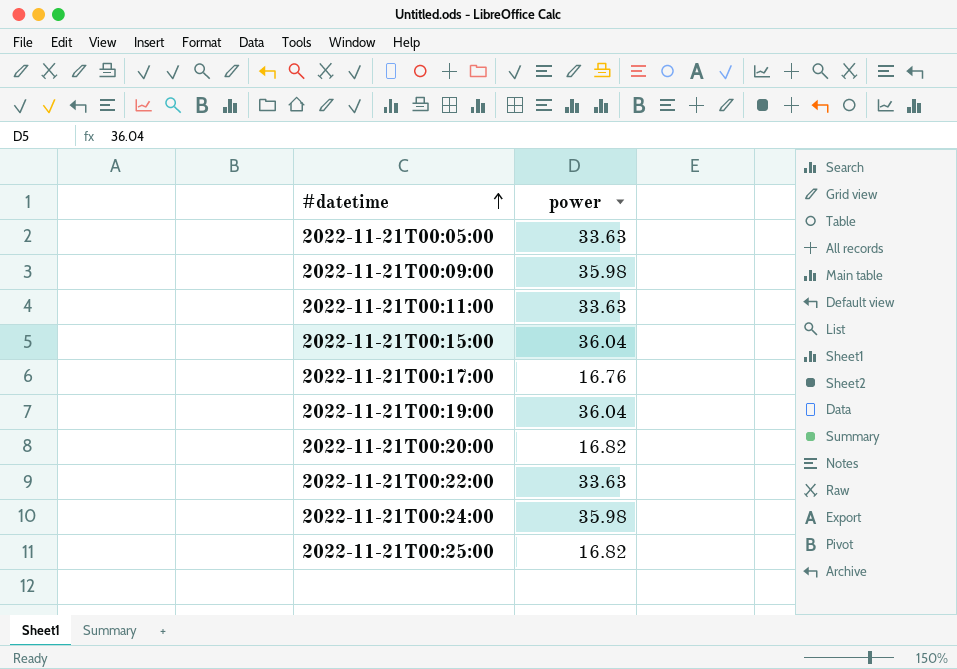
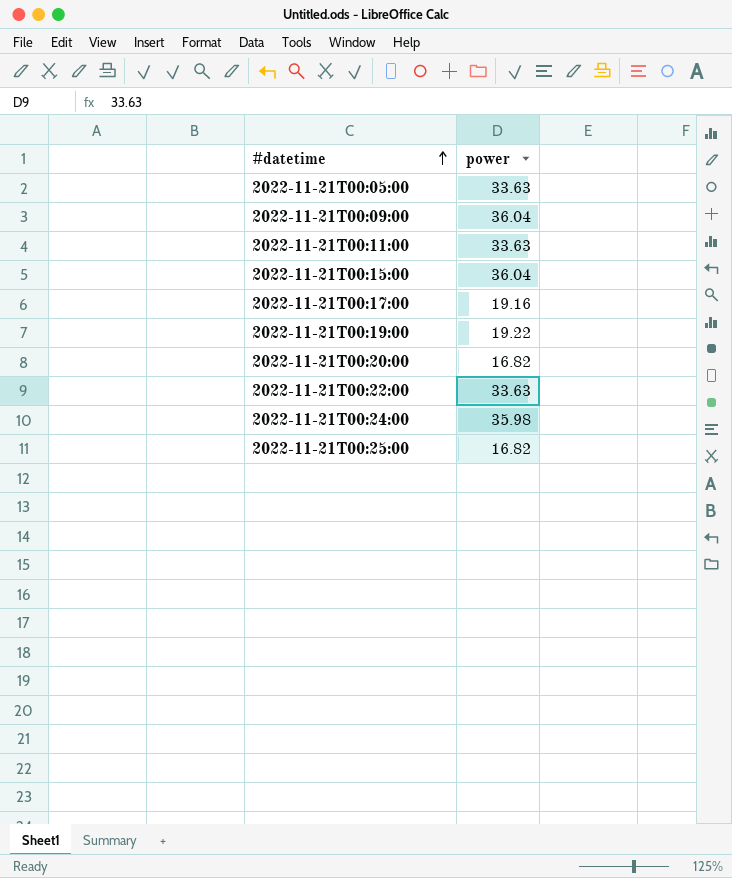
2022-11-21T00:09:00 | power: 35.98 -> 36.04
2022-11-21T00:17:00 | power: 16.76 -> 19.16
2022-11-21T00:19:00 | power: 36.04 -> 19.22

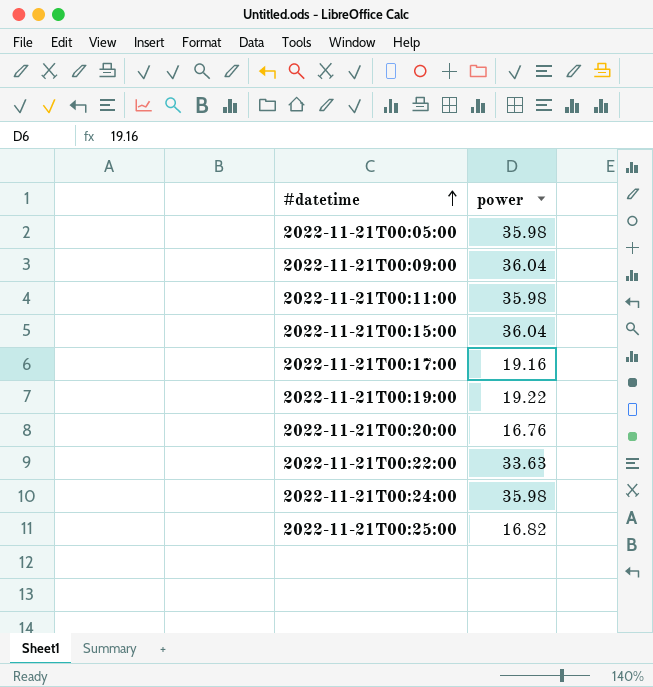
2022-11-21T00:05:00 | power: 33.63 -> 35.98
2022-11-21T00:11:00 | power: 33.63 -> 35.98
2022-11-21T00:20:00 | power: 16.82 -> 16.76

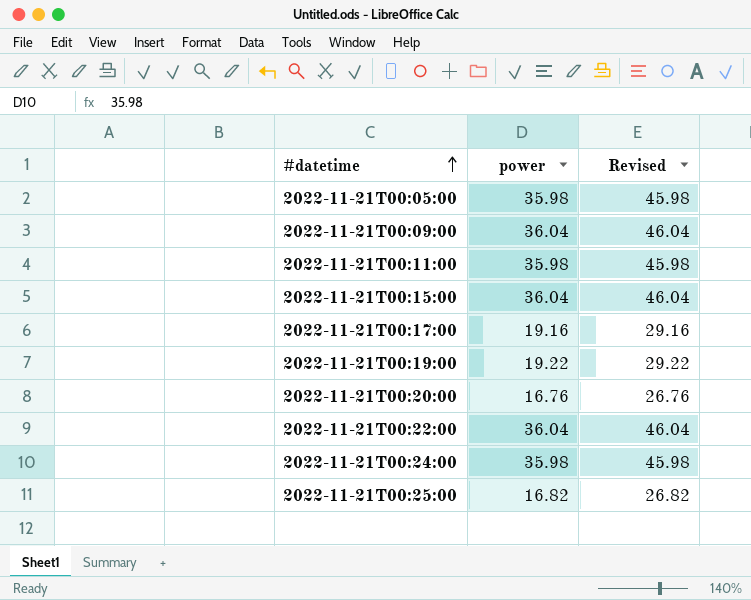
column Revised | formula: none -> [power] + 10
2022-11-21T00:22:00 | power: 33.63 -> 36.04

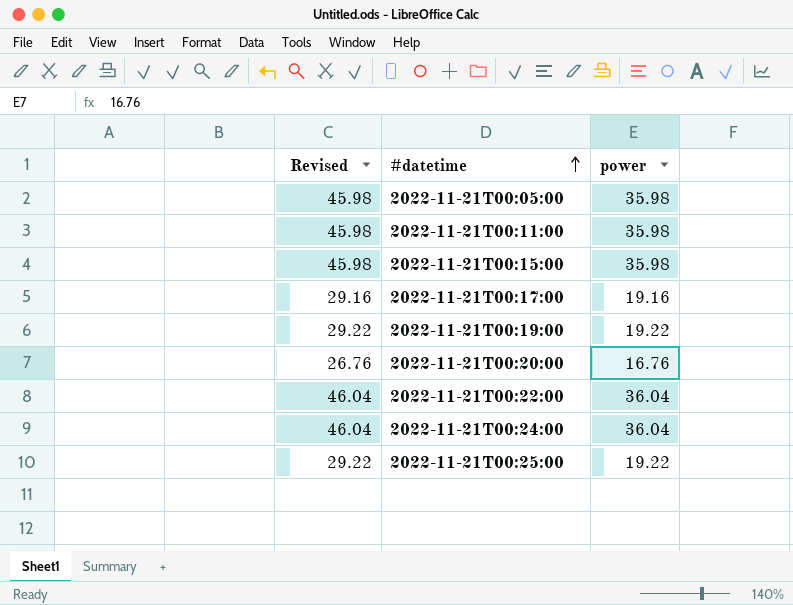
column Revised | position: 3 -> 1
row 2022-11-21T00:09:00: 36.04 | 46.04 -> none
2022-11-21T00:15:00 | Revised: 46.04 -> 45.98
2022-11-21T00:15:00 | power: 36.04 -> 35.98
2022-11-21T00:24:00 | Revised: 45.98 -> 46.04
2022-11-21T00:24:00 | power: 35.98 -> 36.04
2022-11-21T00:25:00 | Revised: 26.82 -> 29.22
2022-11-21T00:25:00 | power: 16.82 -> 19.22

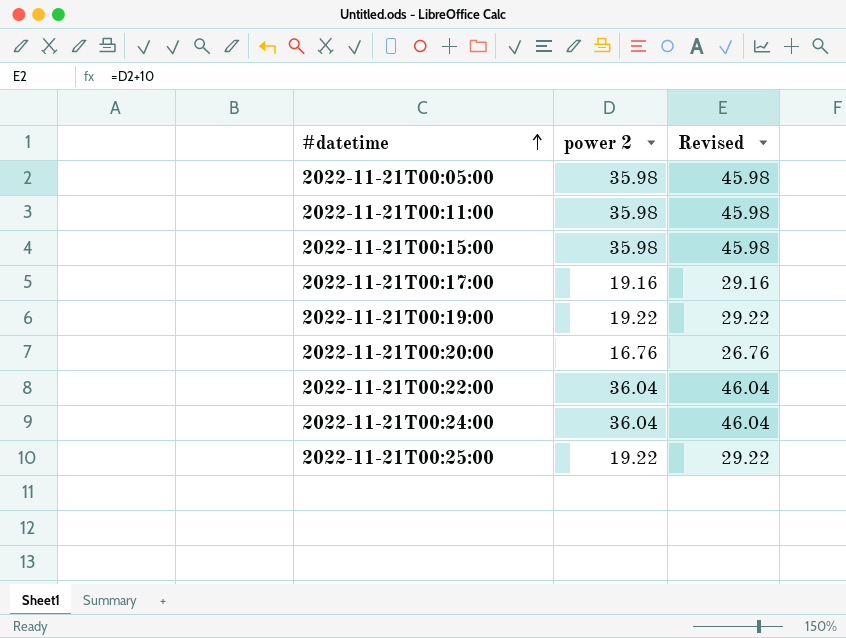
column name: power -> power 2
column Revised | position: 1 -> 3

